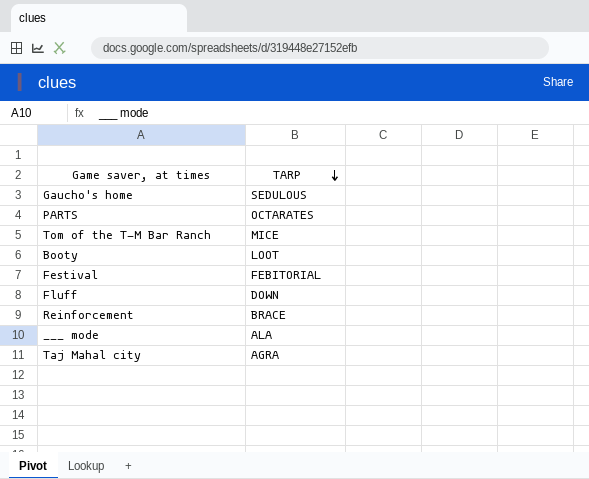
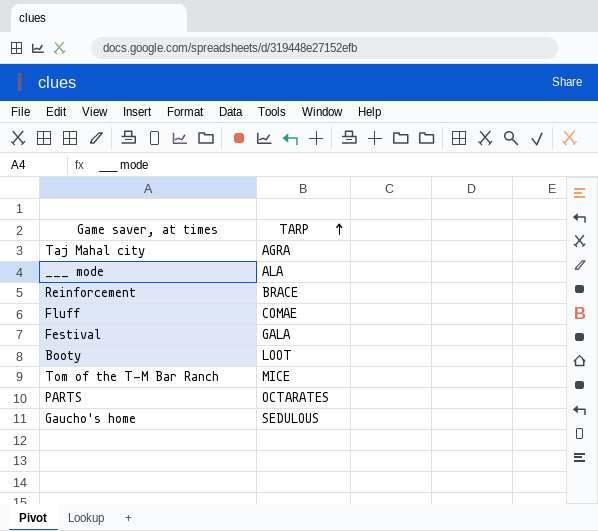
row order: TARP descending -> TARP ascending
Fluff | TARP: DOWN -> COMAE
Festival | TARP: FEBITORIAL -> GALA

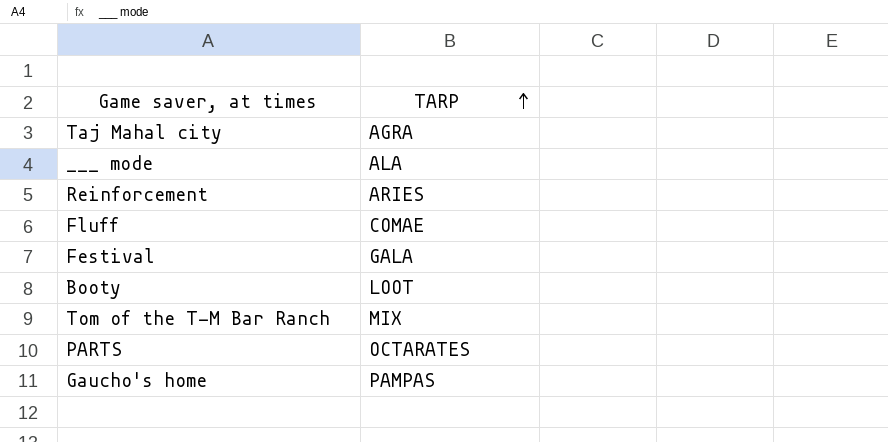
Reinforcement | TARP: BRACE -> ARIES
Tom of the T-M Bar Ranch | TARP: MICE -> MIX
Gaucho's home | TARP: SEDULOUS -> PAMPAS

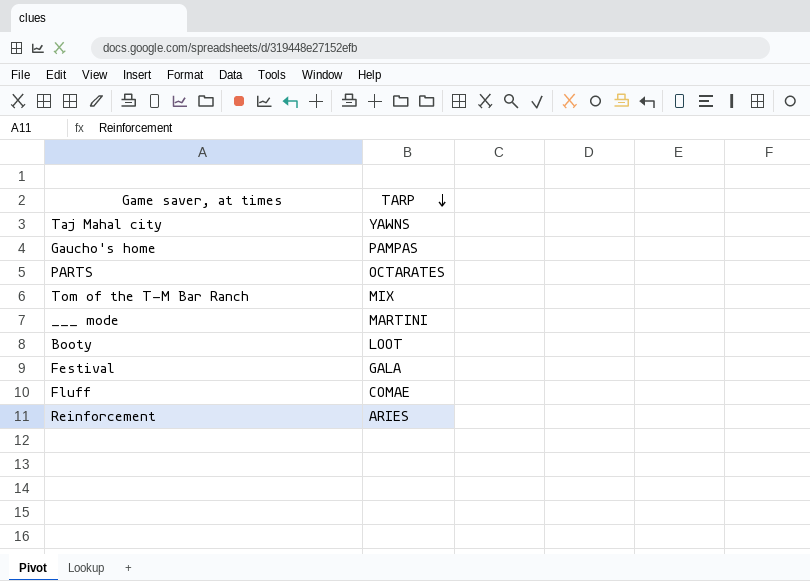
row order: TARP ascending -> TARP descending
Taj Mahal city | TARP: AGRA -> YAWNS
___ mode | TARP: ALA -> MARTINI

